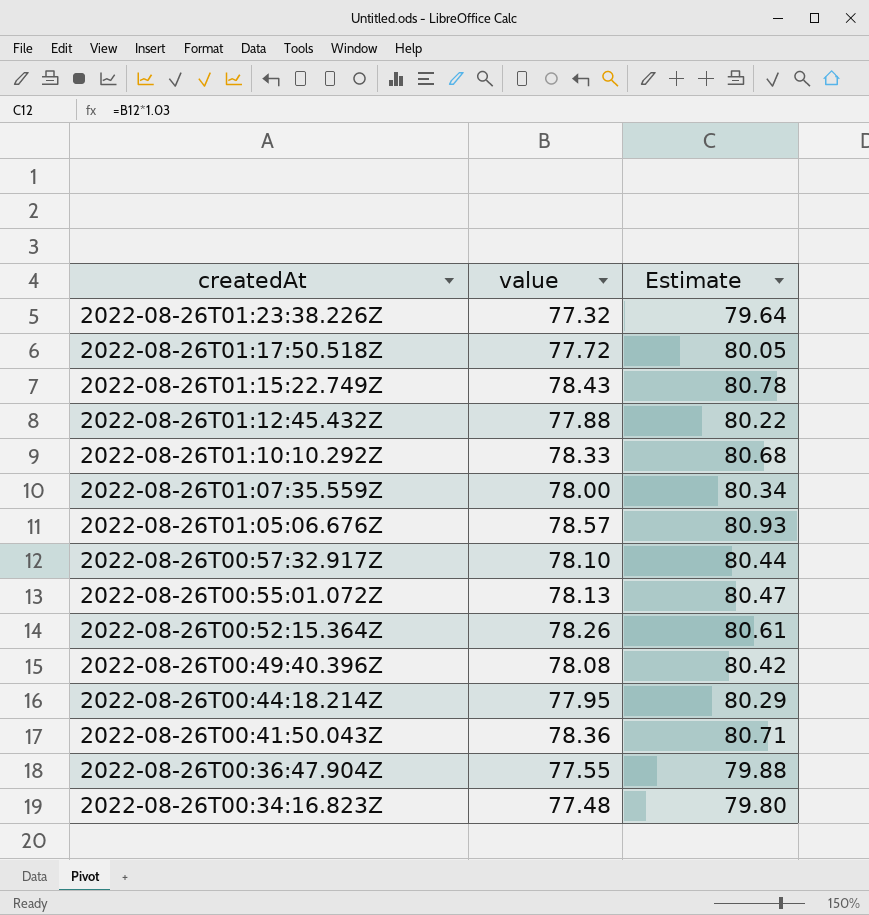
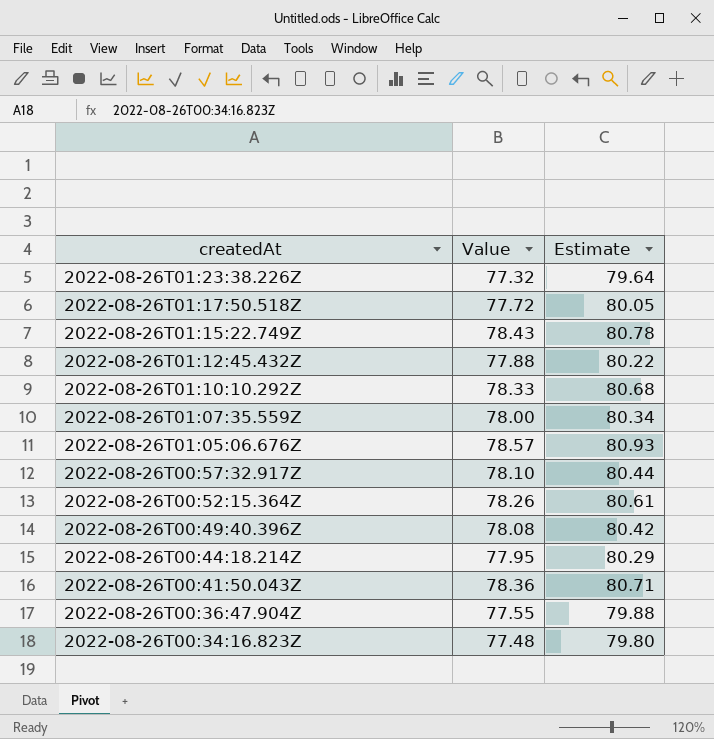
column name: value -> Value
row 2022-08-26T00:55:01.072Z: 78.13 | 80.47 -> none

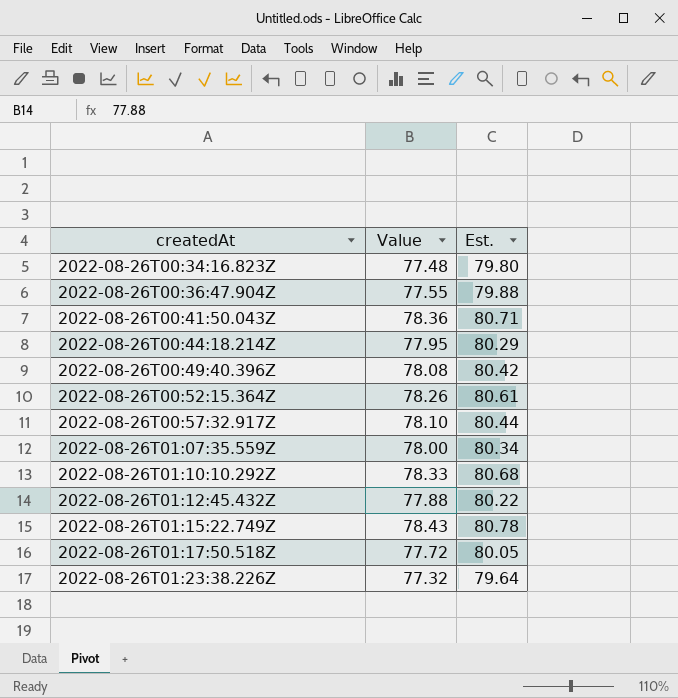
row order: createdAt descending -> createdAt ascending
column name: Estimate -> Est.
row 2022-08-26T01:05:06.676Z: 78.57 | 80.93 -> none

